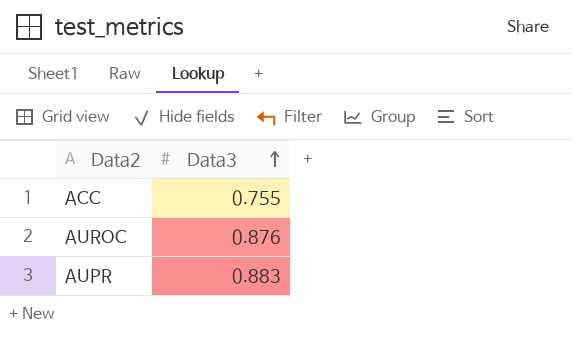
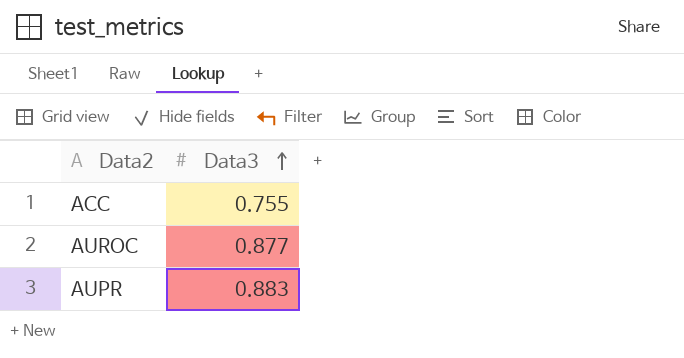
AUROC | Data3: 0.876 -> 0.877

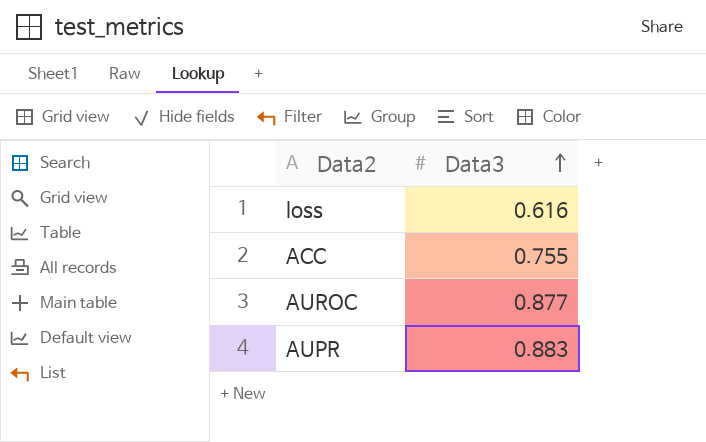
row loss: none -> 0.616

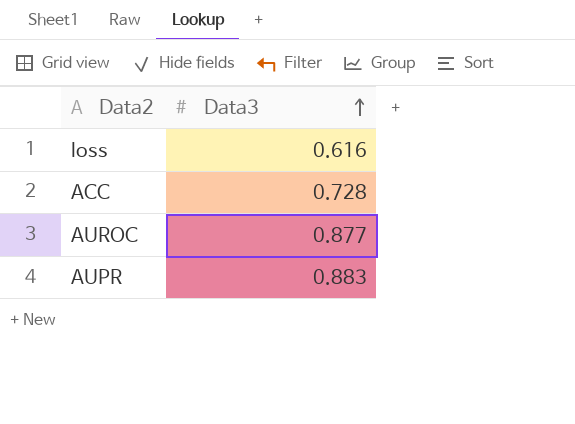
ACC | Data3: 0.755 -> 0.728

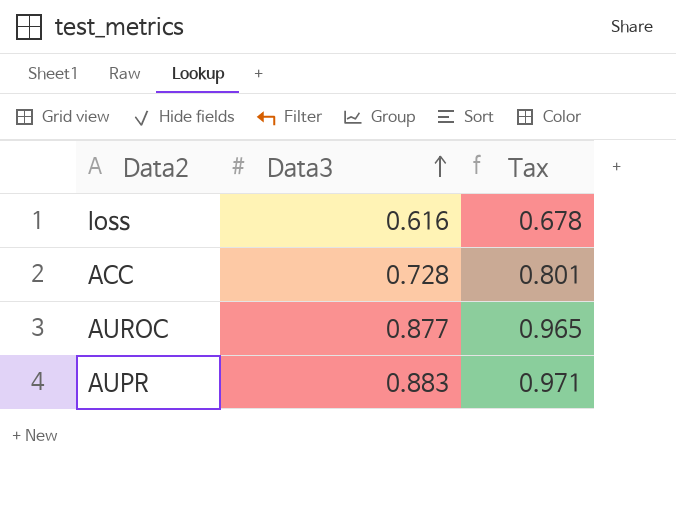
column Tax | formula: none -> [Data3] * 1.1

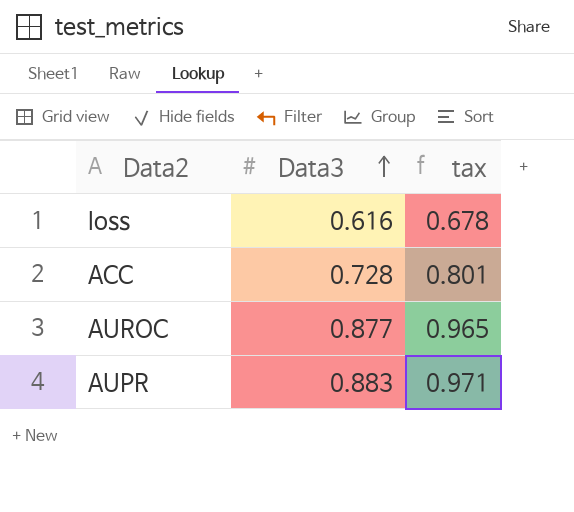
column name: Tax -> tax

